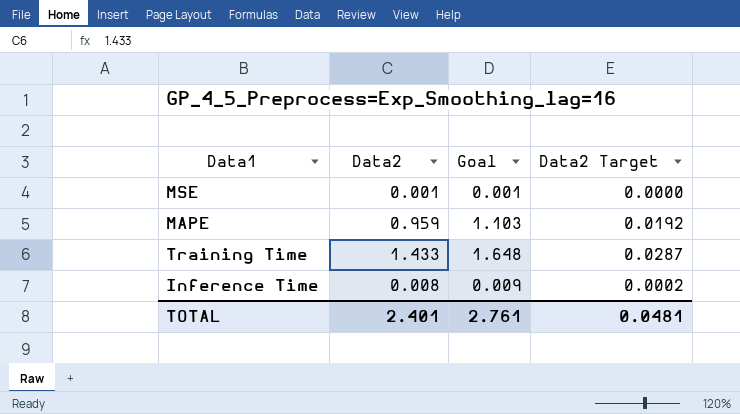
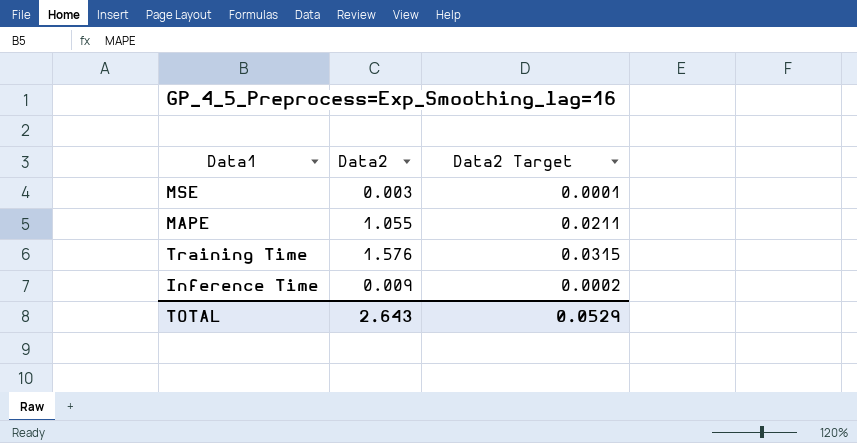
column Goal | formula: [Data2] * 1.15 -> none
MSE | Data2: 0.001 -> 0.003
MSE | Data2 Target: 0.0000 -> 0.0001
MAPE | Data2: 0.959 -> 1.055
MAPE | Data2 Target: 0.0192 -> 0.0211
Training Time | Data2: 1.433 -> 1.576
Training Time | Data2 Target: 0.0287 -> 0.0315
Inference Time | Data2: 0.008 -> 0.009
TOTAL | Data2: 2.401 -> 2.643
TOTAL | Data2 Target: 0.0481 -> 0.0529

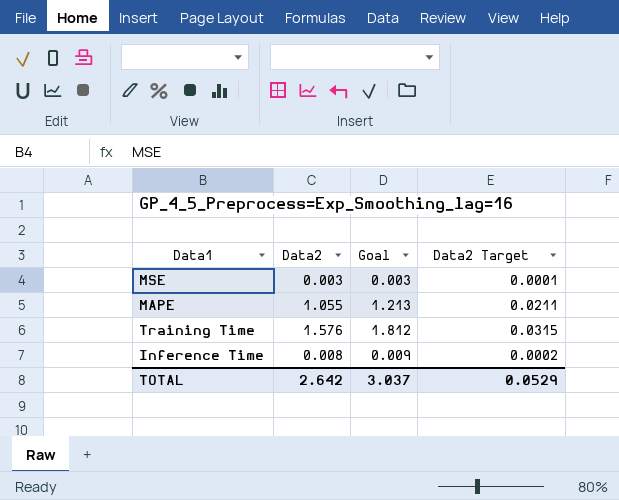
column Goal | formula: none -> [Data2] * 1.15
Inference Time | Data2: 0.009 -> 0.008
TOTAL | Data2: 2.643 -> 2.642

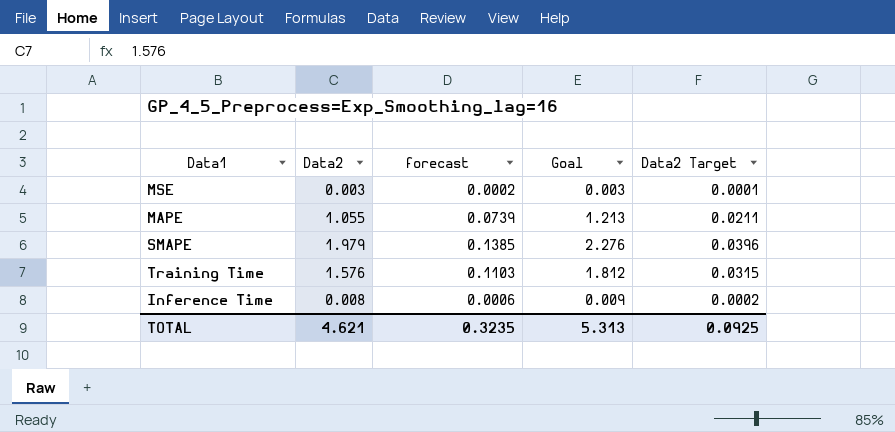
column forecast | formula: none -> [Data2] * 0.07
row SMAPE: none -> 1.979 | 0.1385 | 2.276 | 0.0396
TOTAL | Data2: 2.642 -> 4.621
TOTAL | Goal: 3.037 -> 5.313
TOTAL | Data2 Target: 0.0529 -> 0.0925

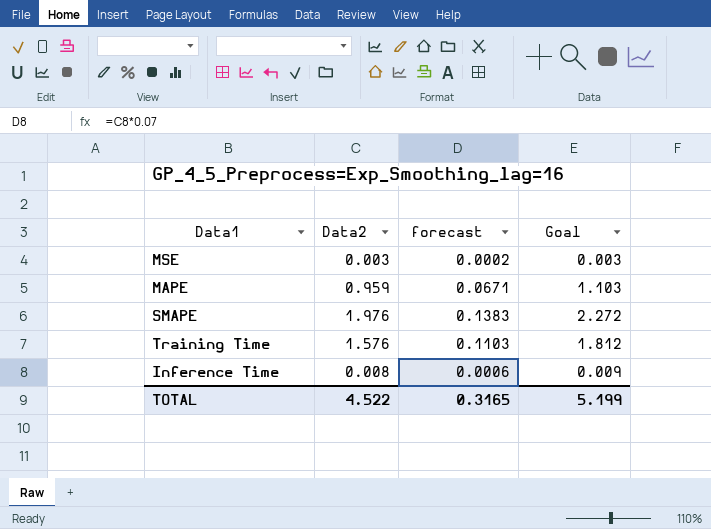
column Data2 Target | formula: [Data2] * 0.02 -> none
MAPE | Data2: 1.055 -> 0.959
MAPE | forecast: 0.0739 -> 0.0671
MAPE | Goal: 1.213 -> 1.103
SMAPE | Data2: 1.979 -> 1.976
SMAPE | forecast: 0.1385 -> 0.1383
SMAPE | Goal: 2.276 -> 2.272
TOTAL | Data2: 4.621 -> 4.522
TOTAL | forecast: 0.3235 -> 0.3165
TOTAL | Goal: 5.313 -> 5.199

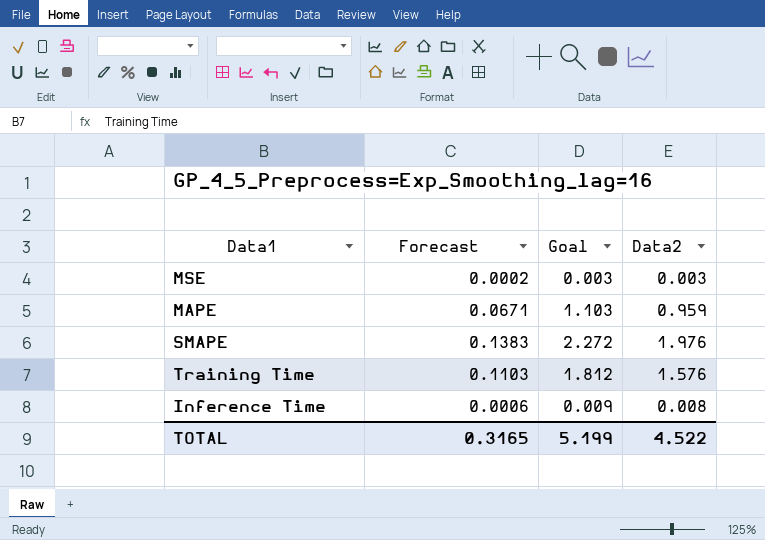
column name: forecast -> Forecast
column Data2 | position: 2 -> 4

